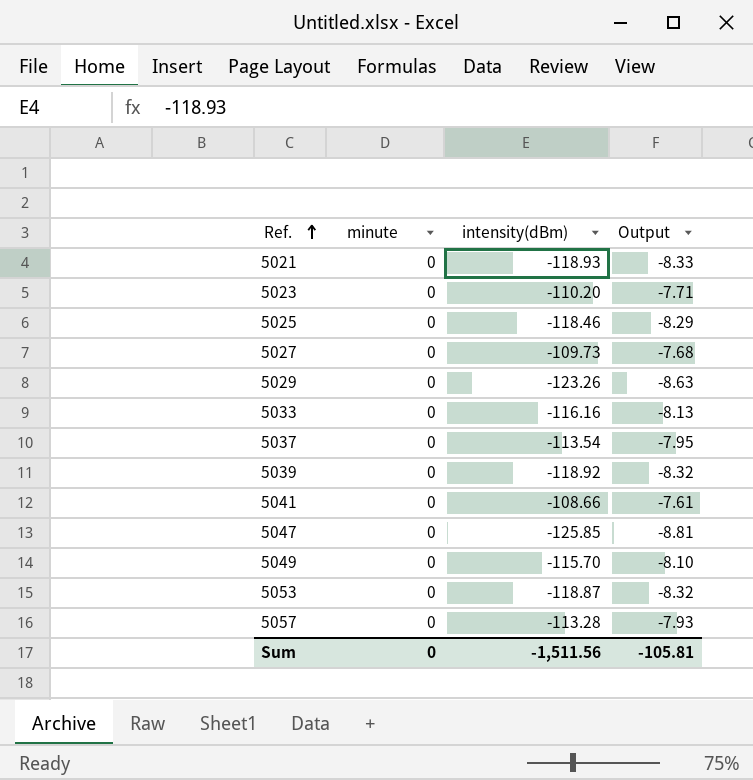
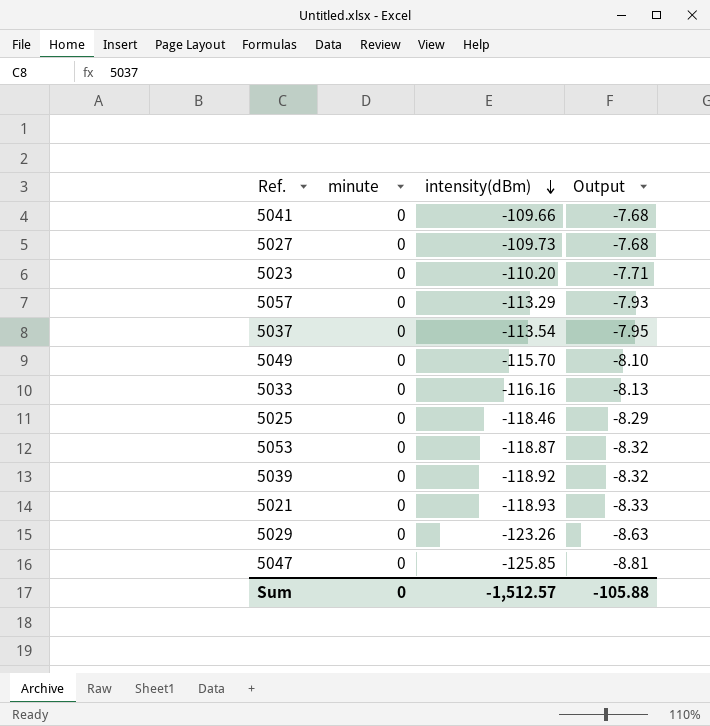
row order: Ref. ascending -> intensity(dBm) descending
5041 | intensity(dBm): -108.66 -> -109.66
5041 | Output: -7.61 -> -7.68
5057 | intensity(dBm): -113.28 -> -113.29
Sum | intensity(dBm): -1,511.56 -> -1,512.57
Sum | Output: -105.81 -> -105.88

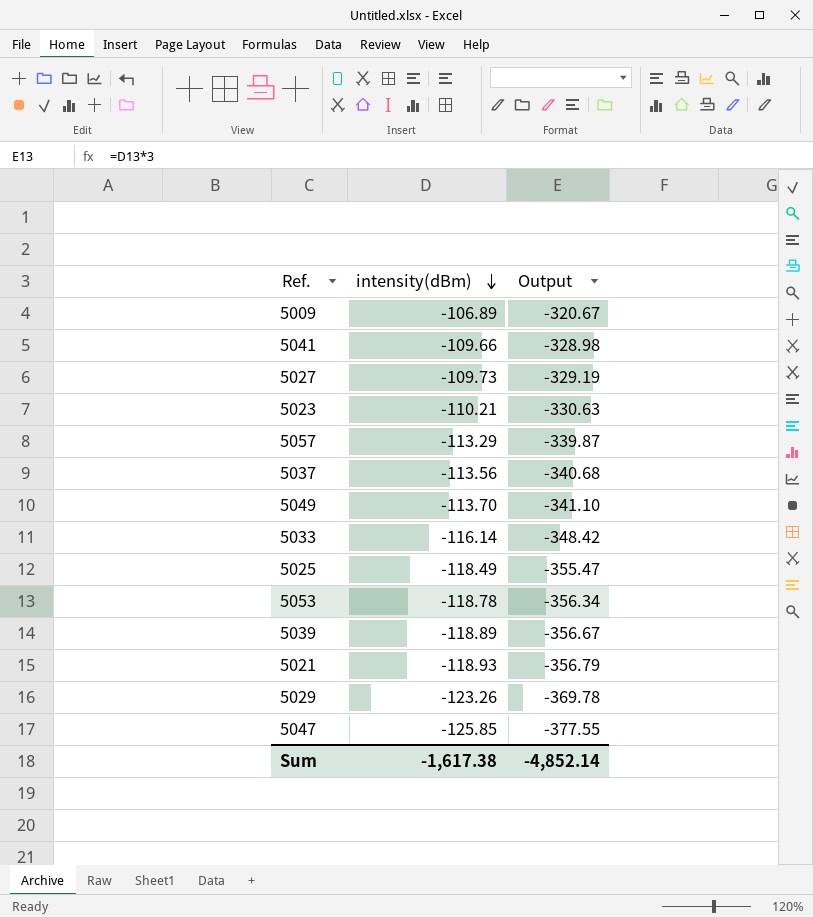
column minute | position: 2 -> none
column Output | formula: [intensity(dBm)] * 0.07 -> [intensity(dBm)] * 3
row 5009: none -> -106.89 | -320.67
5023 | intensity(dBm): -110.20 -> -110.21
5037 | intensity(dBm): -113.54 -> -113.56
5049 | intensity(dBm): -115.70 -> -113.70
5033 | intensity(dBm): -116.16 -> -116.14
5025 | intensity(dBm): -118.46 -> -118.49
5053 | intensity(dBm): -118.87 -> -118.78
5039 | intensity(dBm): -118.92 -> -118.89
Sum | intensity(dBm): -1,512.57 -> -1,617.38
Sum | Output: -105.88 -> -4,852.14

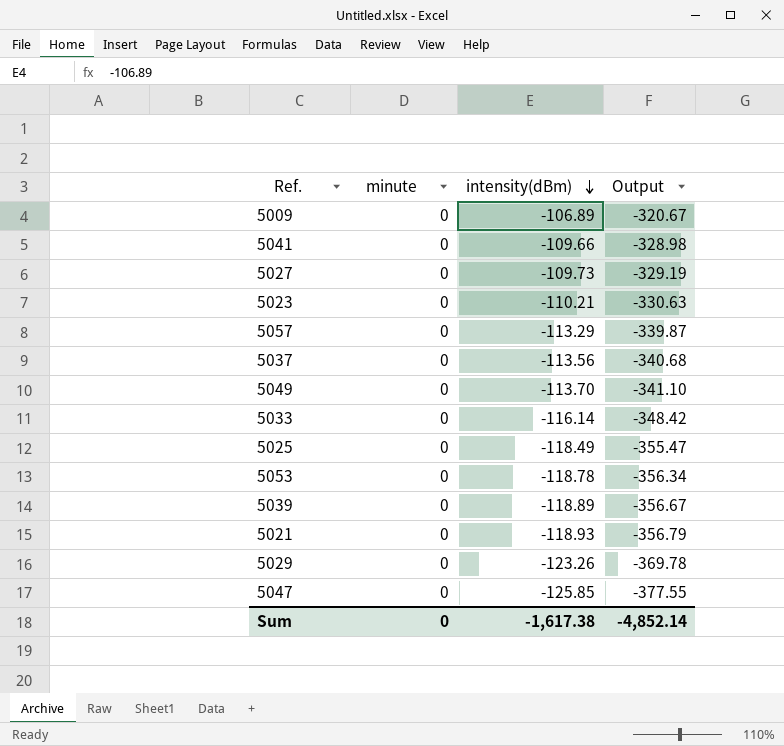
column minute | position: none -> 2

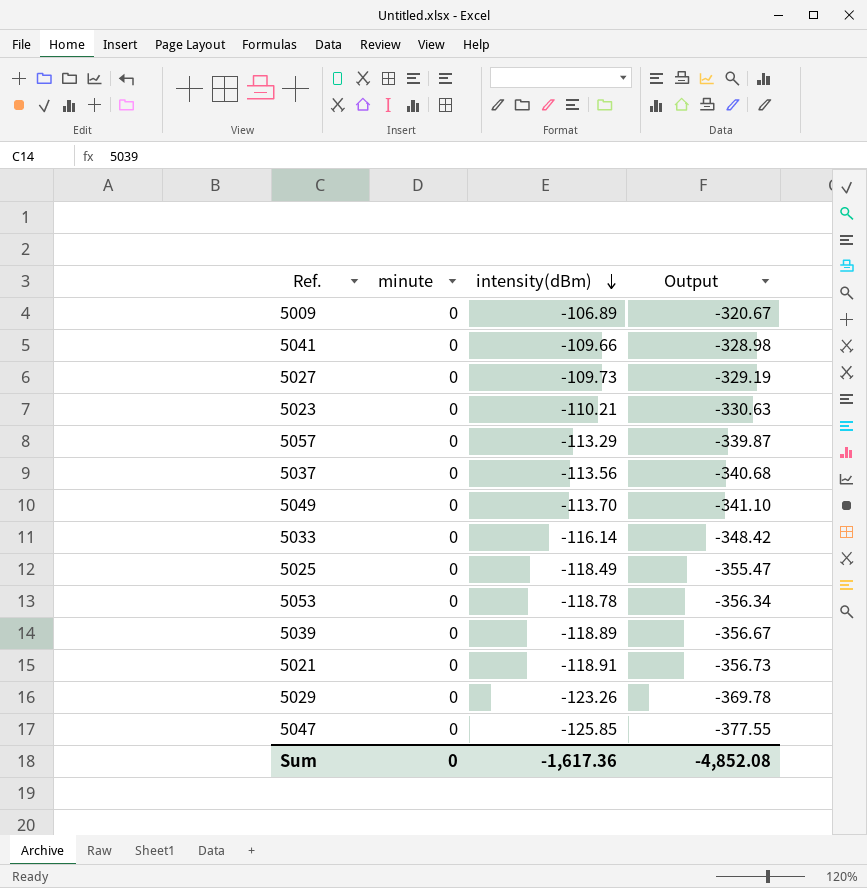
5021 | intensity(dBm): -118.93 -> -118.91
5021 | Output: -356.79 -> -356.73
Sum | intensity(dBm): -1,617.38 -> -1,617.36
Sum | Output: -4,852.14 -> -4,852.08

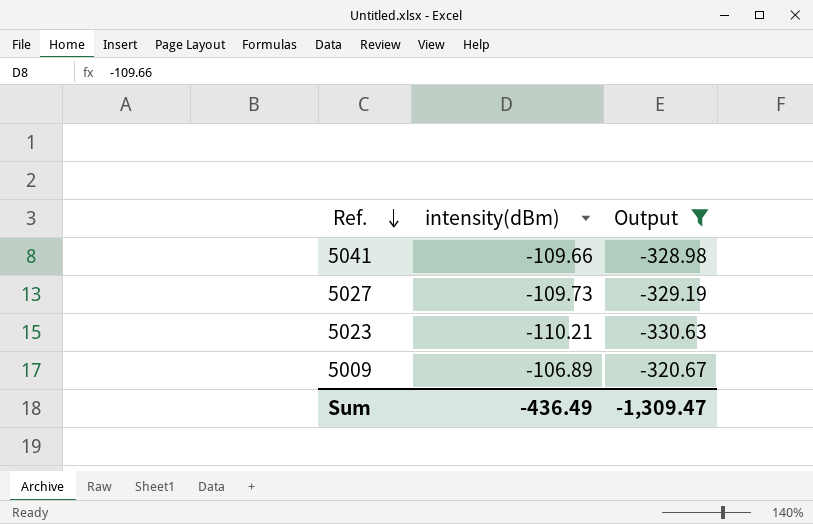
filter: none -> Output >= -330.63
row order: intensity(dBm) descending -> Ref. descending
column minute | position: 2 -> none
Sum | intensity(dBm): -1,617.36 -> -436.49
Sum | Output: -4,852.08 -> -1,309.47

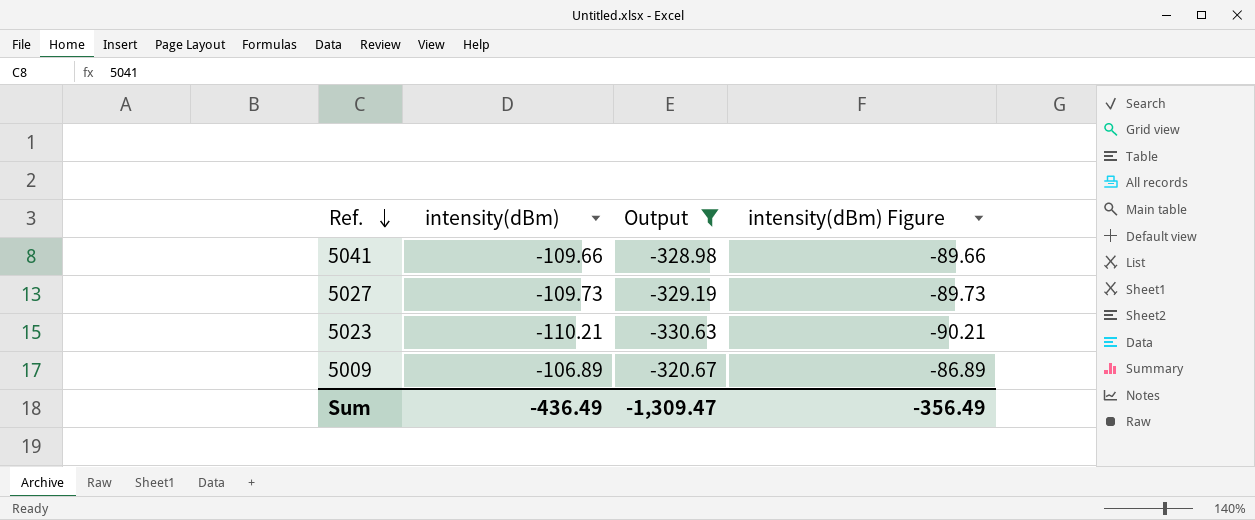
column intensity(dBm) Figure | formula: none -> [intensity(dBm)] + 20

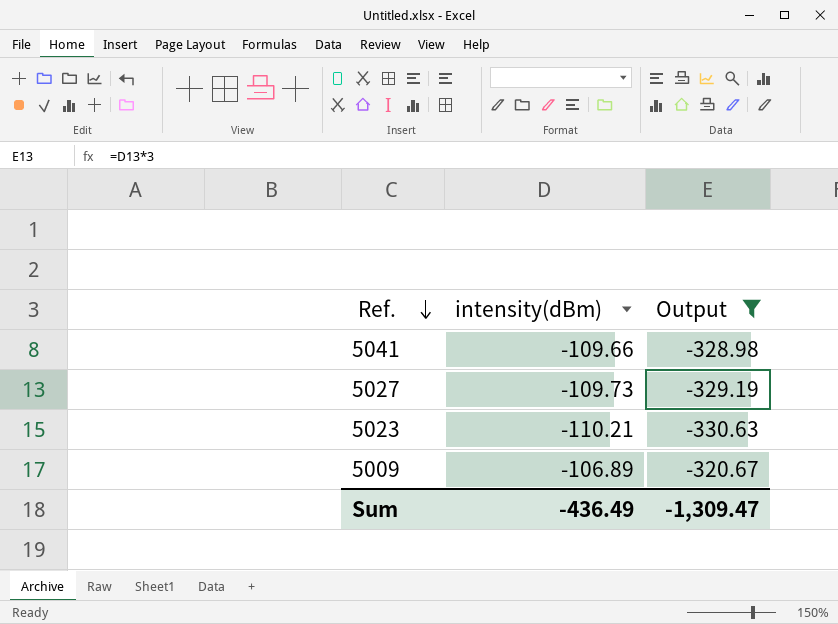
column intensity(dBm) Figure | formula: [intensity(dBm)] + 20 -> none

